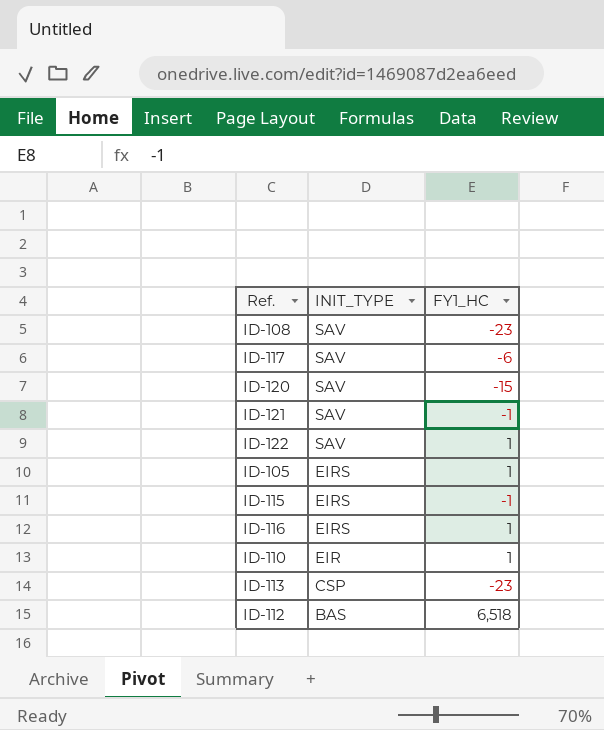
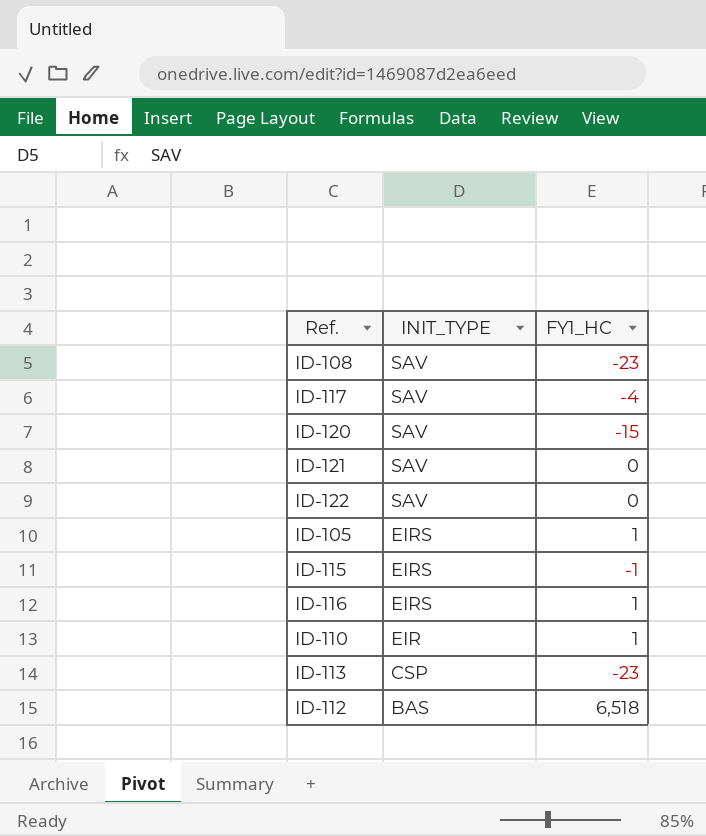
ID-117 | FY1_HC: -6 -> -4
ID-121 | FY1_HC: -1 -> 0
ID-122 | FY1_HC: 1 -> 0

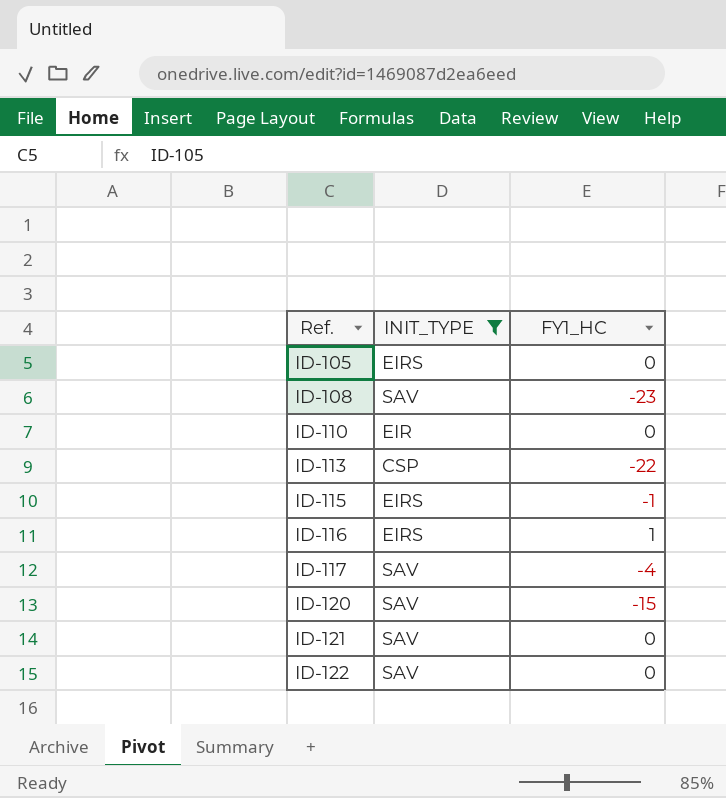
filter: none -> INIT_TYPE != BAS
row order: INIT_TYPE descending -> Ref. ascending
ID-105 | FY1_HC: 1 -> 0
ID-110 | FY1_HC: 1 -> 0
ID-113 | FY1_HC: -23 -> -22

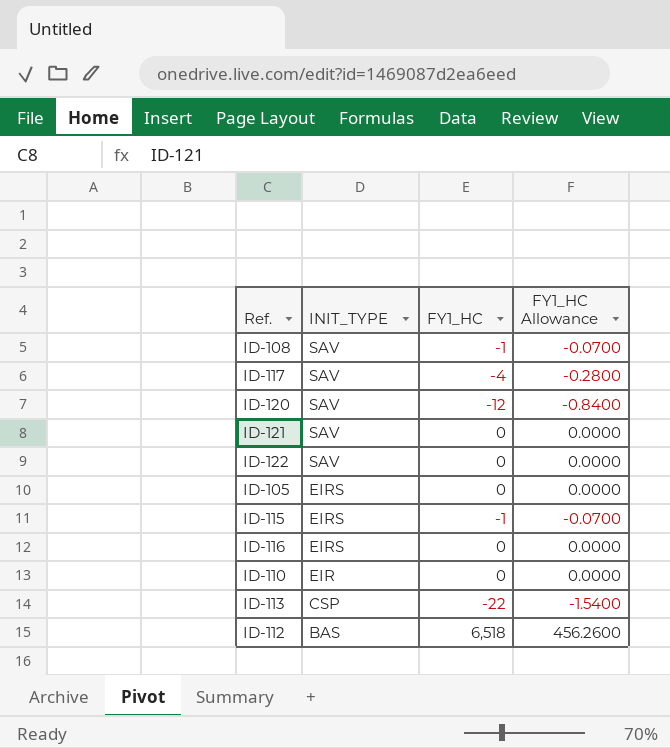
filter: INIT_TYPE != BAS -> none
row order: Ref. ascending -> INIT_TYPE descending
column FY1_HC Allowance | formula: none -> [FY1_HC] * 0.07
ID-108 | FY1_HC: -23 -> -1
ID-120 | FY1_HC: -15 -> -12
ID-116 | FY1_HC: 1 -> 0

